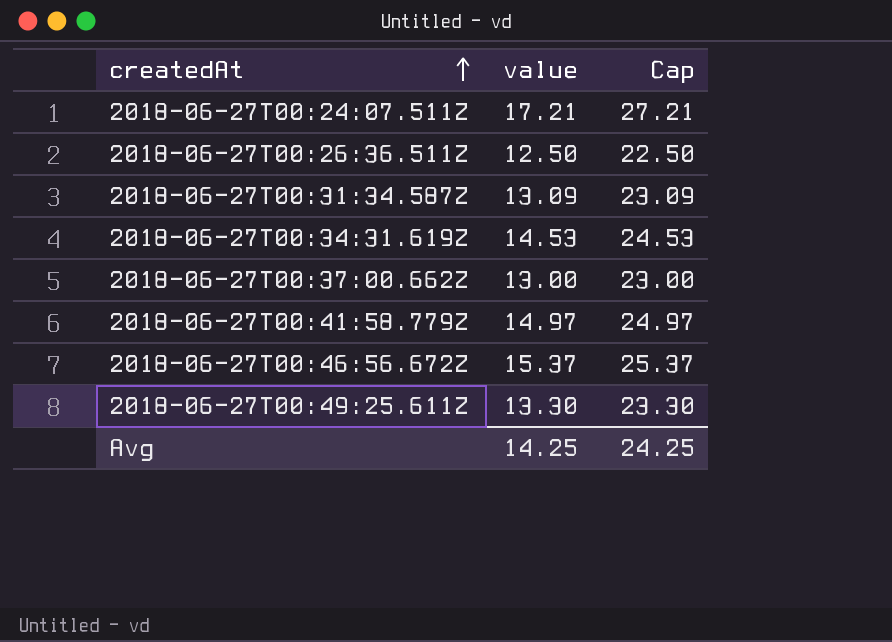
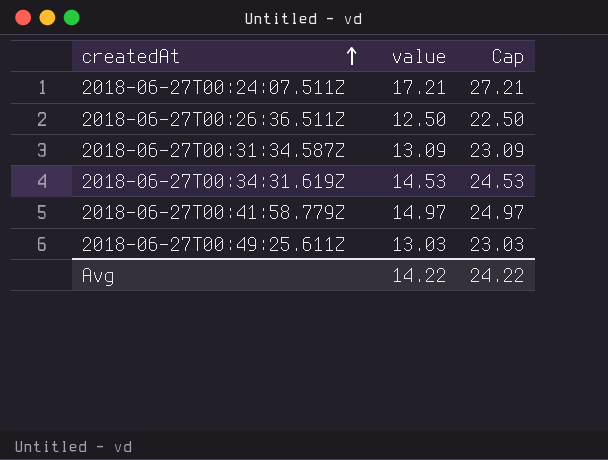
row 2018-06-27T00:37:00.662Z: 13.00 | 23.00 -> none
row 2018-06-27T00:46:56.672Z: 15.37 | 25.37 -> none
2018-06-27T00:49:25.611Z | value: 13.30 -> 13.03
2018-06-27T00:49:25.611Z | Cap: 23.30 -> 23.03
Avg | value: 14.25 -> 14.22
Avg | Cap: 24.25 -> 24.22

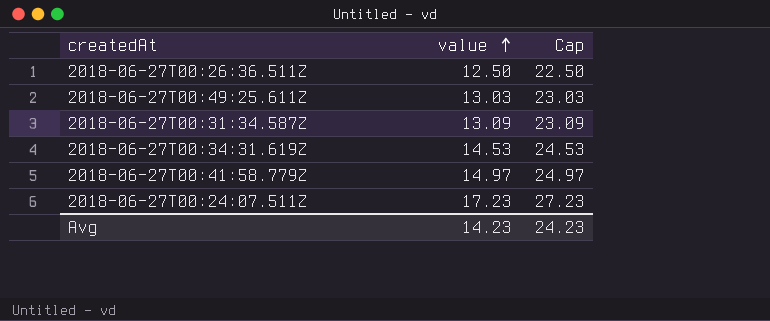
row order: createdAt ascending -> value ascending
2018-06-27T00:24:07.511Z | value: 17.21 -> 17.23
2018-06-27T00:24:07.511Z | Cap: 27.21 -> 27.23
Avg | value: 14.22 -> 14.23
Avg | Cap: 24.22 -> 24.23

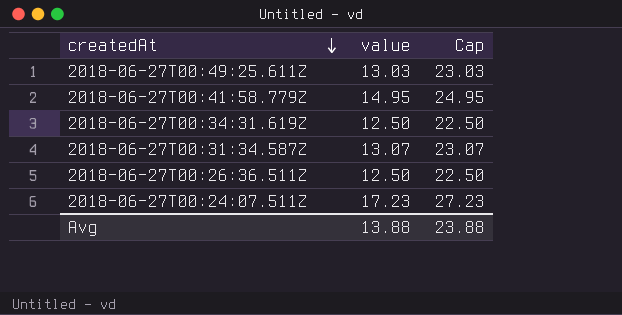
row order: value ascending -> createdAt descending
2018-06-27T00:41:58.779Z | value: 14.97 -> 14.95
2018-06-27T00:41:58.779Z | Cap: 24.97 -> 24.95
2018-06-27T00:34:31.619Z | value: 14.53 -> 12.50
2018-06-27T00:34:31.619Z | Cap: 24.53 -> 22.50
2018-06-27T00:31:34.587Z | value: 13.09 -> 13.07
2018-06-27T00:31:34.587Z | Cap: 23.09 -> 23.07
Avg | value: 14.23 -> 13.88
Avg | Cap: 24.23 -> 23.88

